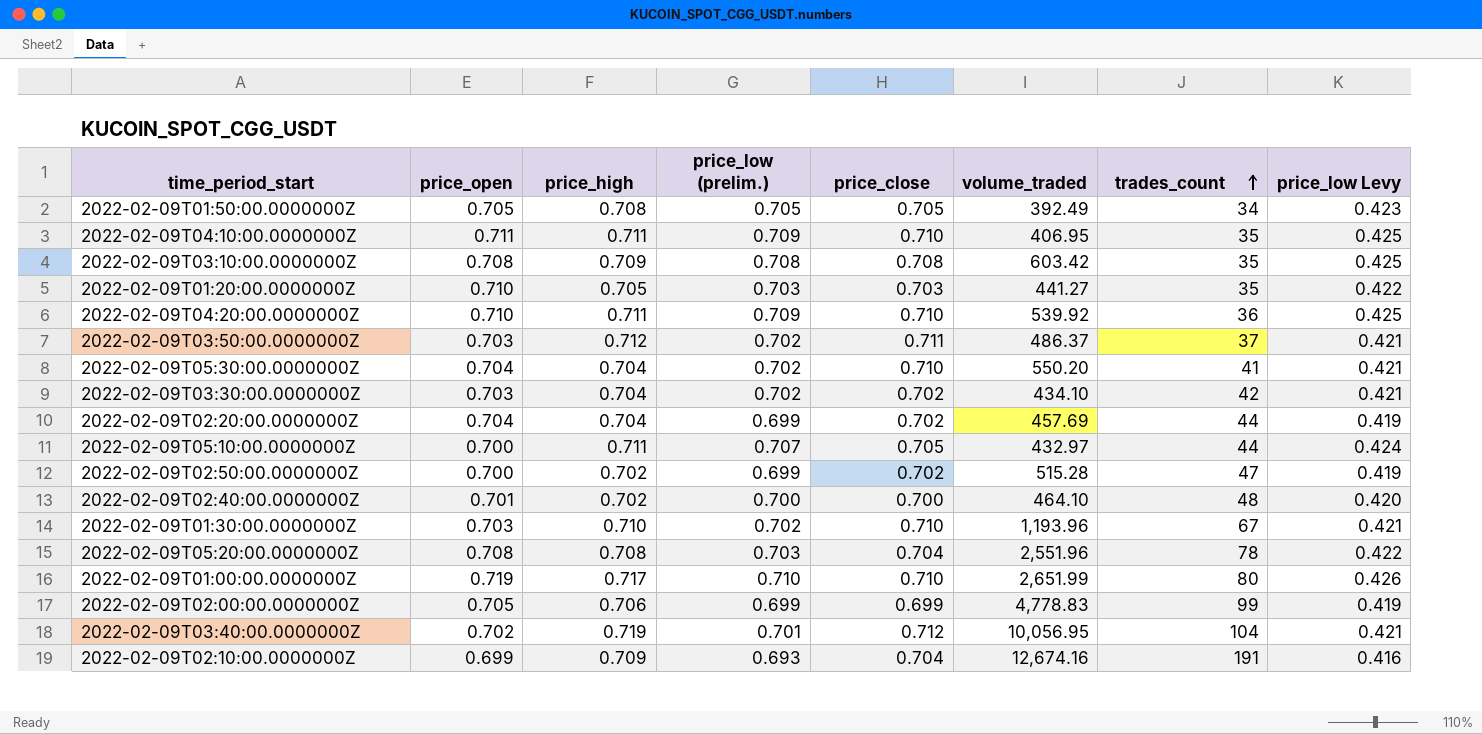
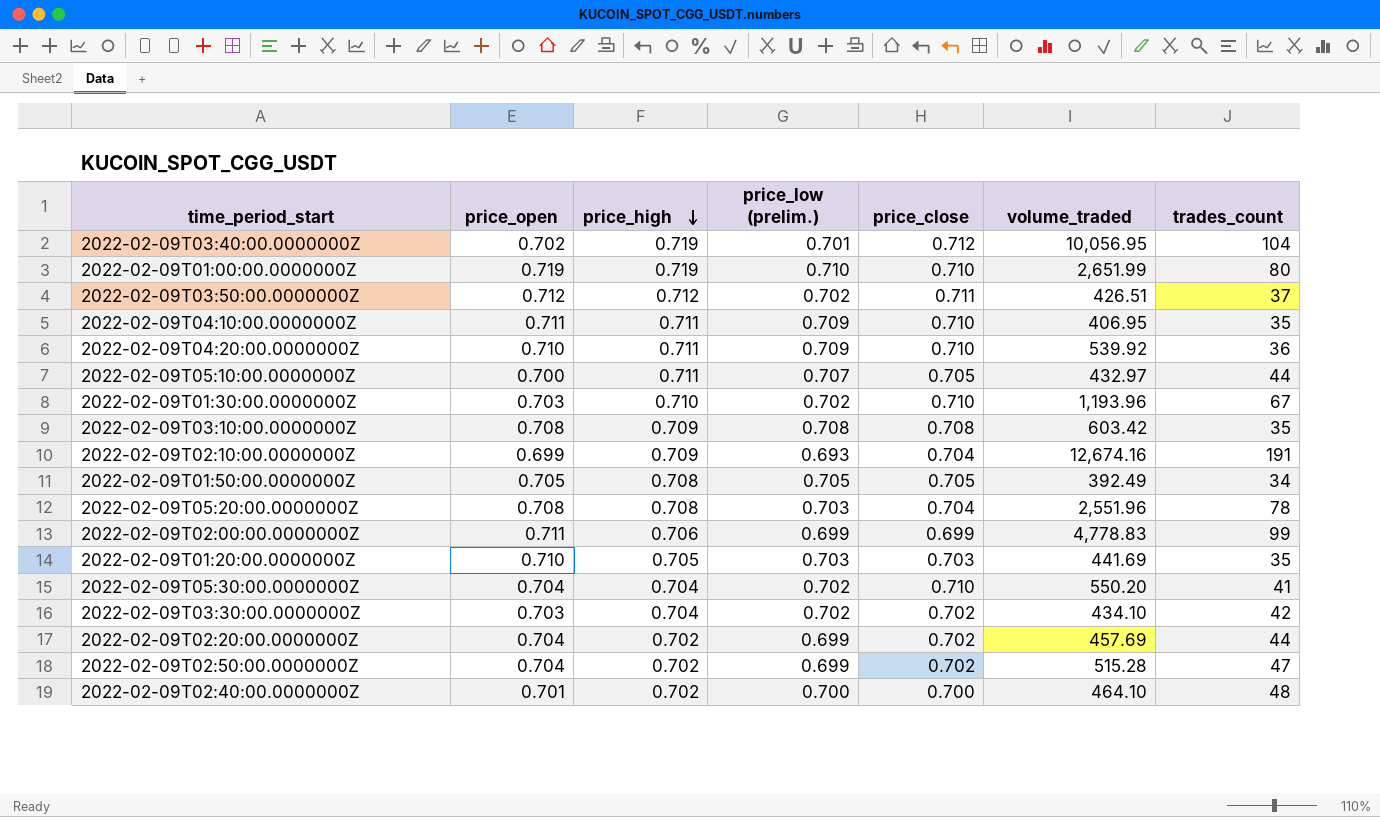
row order: trades_count ascending -> price_high descending
column price_low Levy | formula: [price_low (prelim.)] * 0.6 -> none
2022-02-09T01:00:00.0000000Z | price_high: 0.717 -> 0.719
2022-02-09T03:50:00.0000000Z | price_open: 0.703 -> 0.712
2022-02-09T03:50:00.0000000Z | volume_traded: 486.37 -> 426.51
2022-02-09T02:00:00.0000000Z | price_open: 0.705 -> 0.711
2022-02-09T01:20:00.0000000Z | volume_traded: 441.27 -> 441.69
2022-02-09T02:20:00.0000000Z | price_high: 0.704 -> 0.702
2022-02-09T02:50:00.0000000Z | price_open: 0.700 -> 0.704

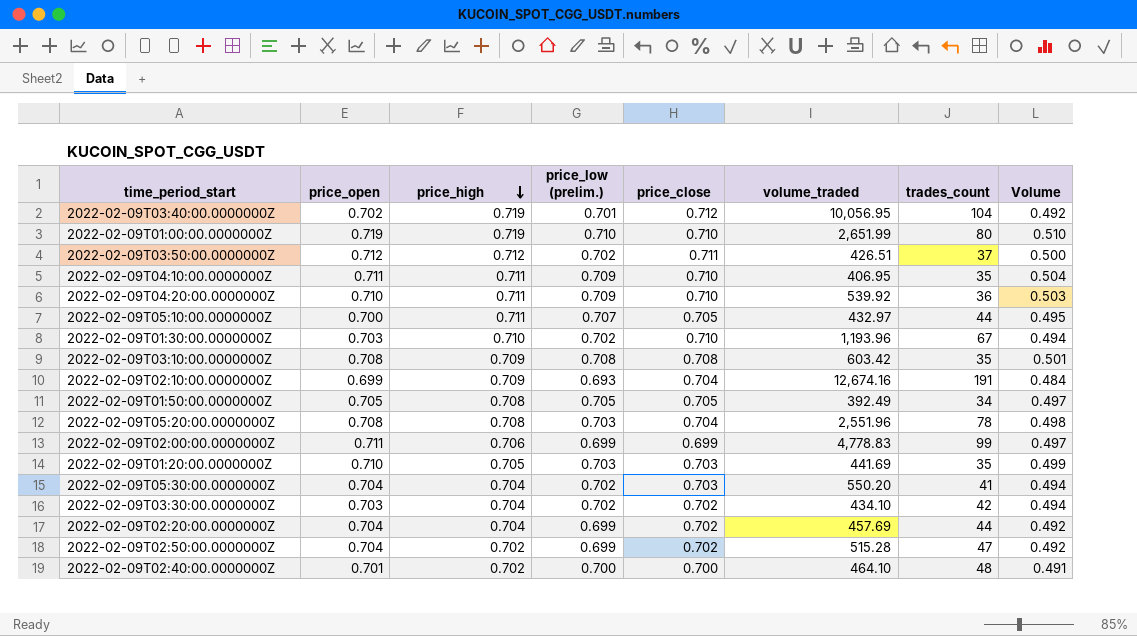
column Volume | formula: none -> [price_open] * [price_low (prelim.)]
2022-02-09T05:30:00.0000000Z | price_close: 0.710 -> 0.703
2022-02-09T02:20:00.0000000Z | price_high: 0.702 -> 0.704

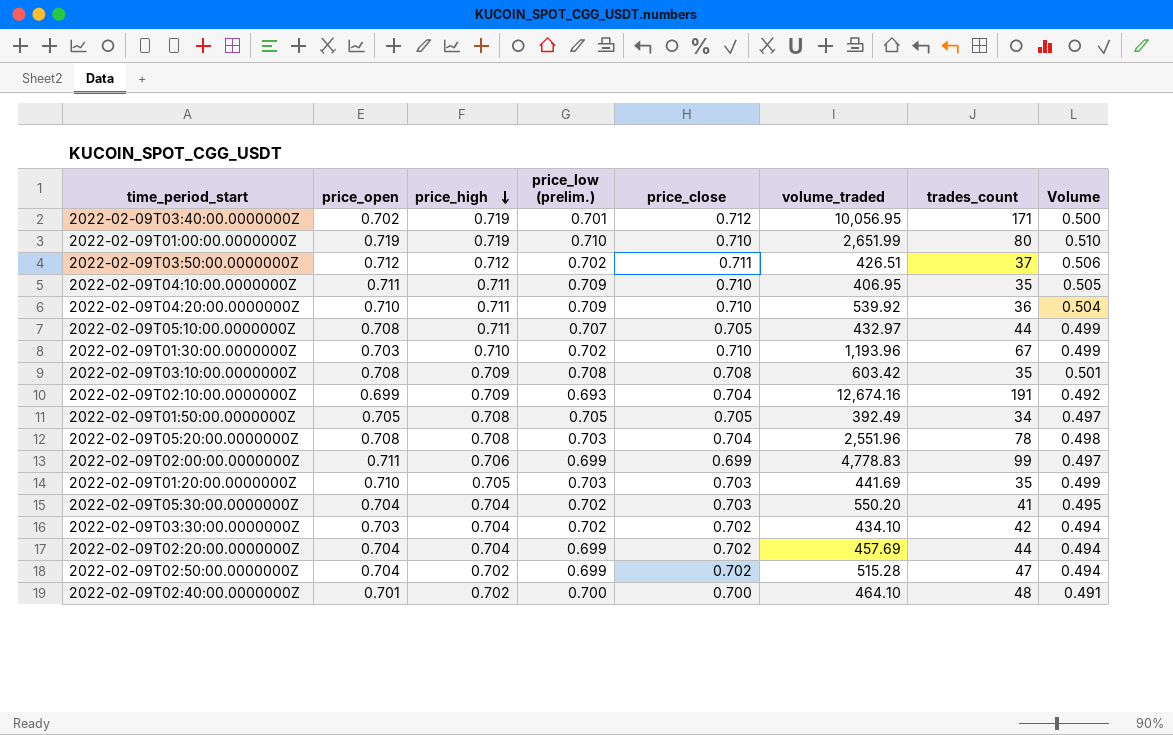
column Volume | formula: [price_open] * [price_low (prelim.)] -> [price_open] * [price_close]
2022-02-09T03:40:00.0000000Z | trades_count: 104 -> 171
2022-02-09T05:10:00.0000000Z | price_open: 0.700 -> 0.708

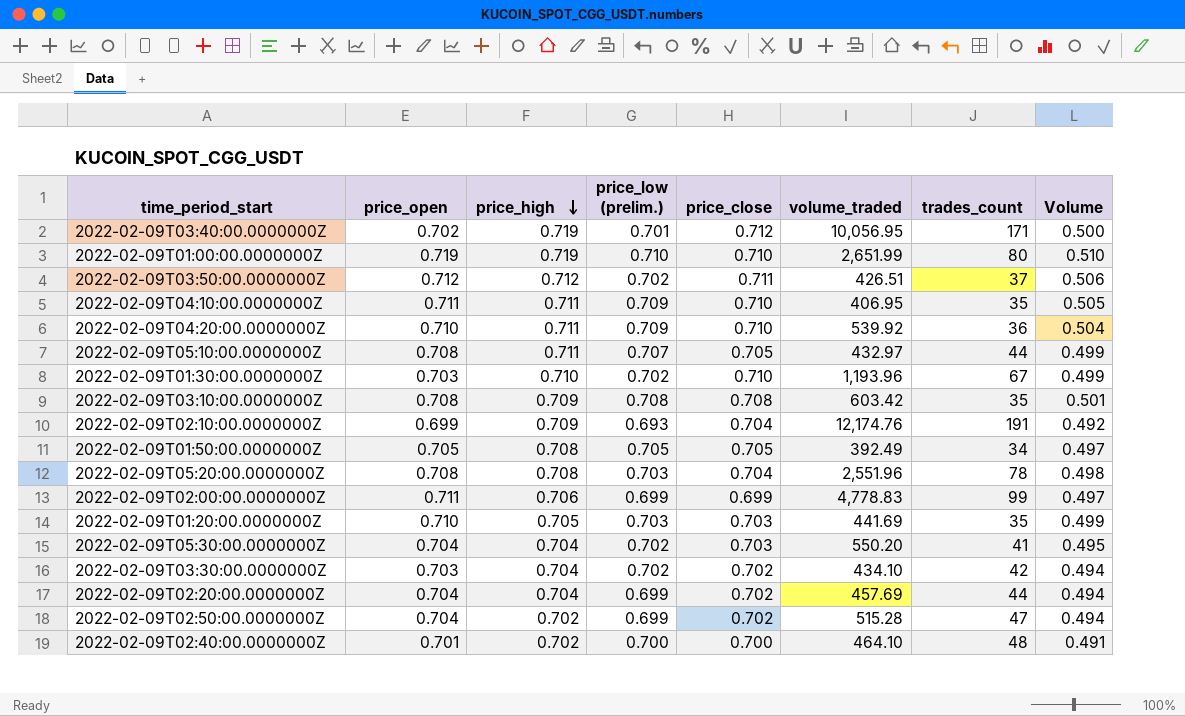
2022-02-09T02:10:00.0000000Z | volume_traded: 12,674.16 -> 12,174.76

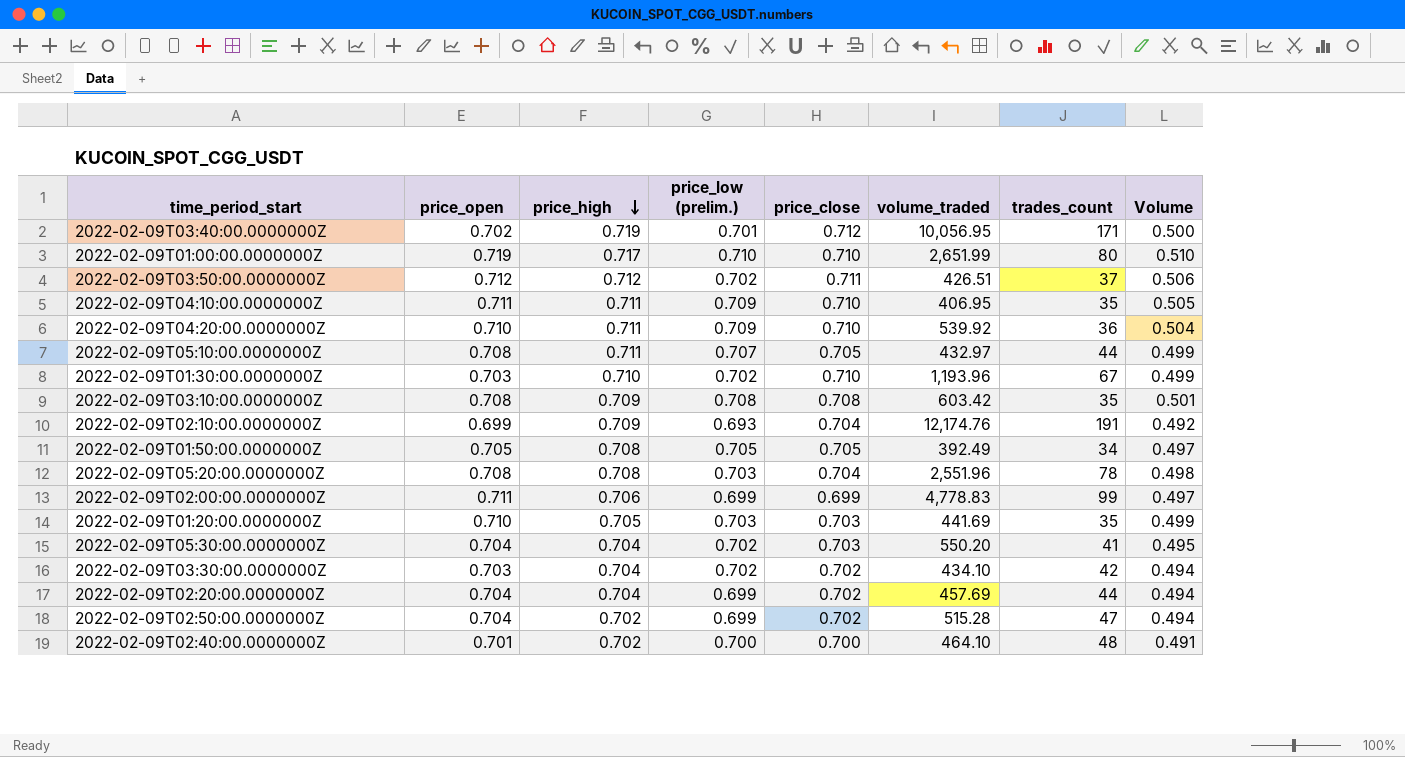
2022-02-09T01:00:00.0000000Z | price_high: 0.719 -> 0.717

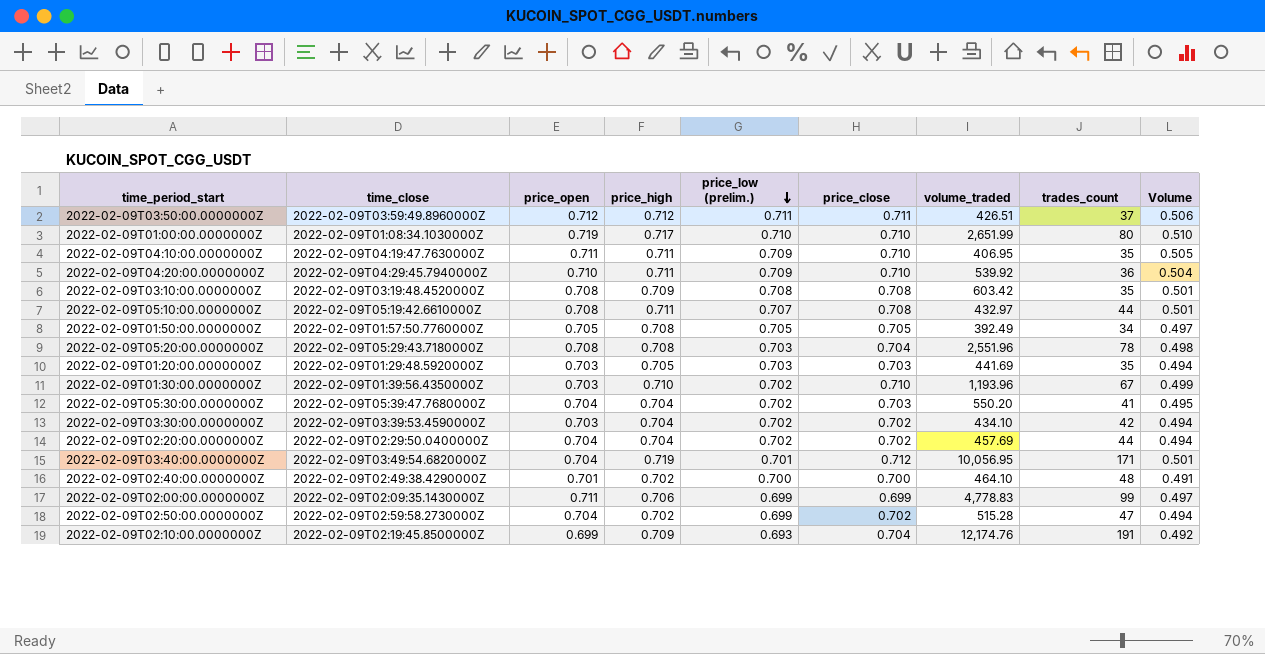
row order: price_high descending -> price_low (prelim.) descending
column time_close | position: none -> 2
2022-02-09T03:50:00.0000000Z | price_low (prelim.): 0.702 -> 0.711
2022-02-09T05:10:00.0000000Z | price_close: 0.705 -> 0.708
2022-02-09T05:10:00.0000000Z | Volume: 0.499 -> 0.501
2022-02-09T01:20:00.0000000Z | price_open: 0.710 -> 0.703
2022-02-09T01:20:00.0000000Z | Volume: 0.499 -> 0.494
2022-02-09T02:20:00.0000000Z | price_low (prelim.): 0.699 -> 0.702
2022-02-09T03:40:00.0000000Z | price_open: 0.702 -> 0.704
2022-02-09T03:40:00.0000000Z | Volume: 0.500 -> 0.501

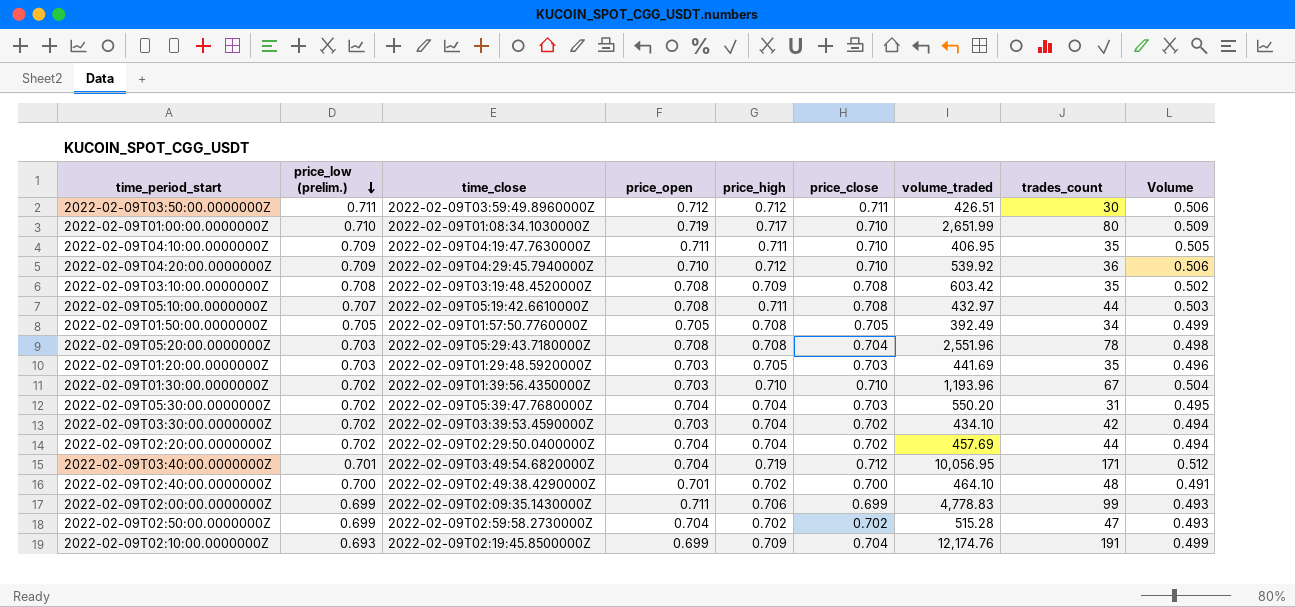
column price_low (prelim.) | position: 5 -> 2
column Volume | formula: [price_open] * [price_close] -> [price_high] * [price_close]
2022-02-09T03:50:00.0000000Z | trades_count: 37 -> 30
2022-02-09T04:20:00.0000000Z | price_high: 0.711 -> 0.712
2022-02-09T05:30:00.0000000Z | trades_count: 41 -> 31

